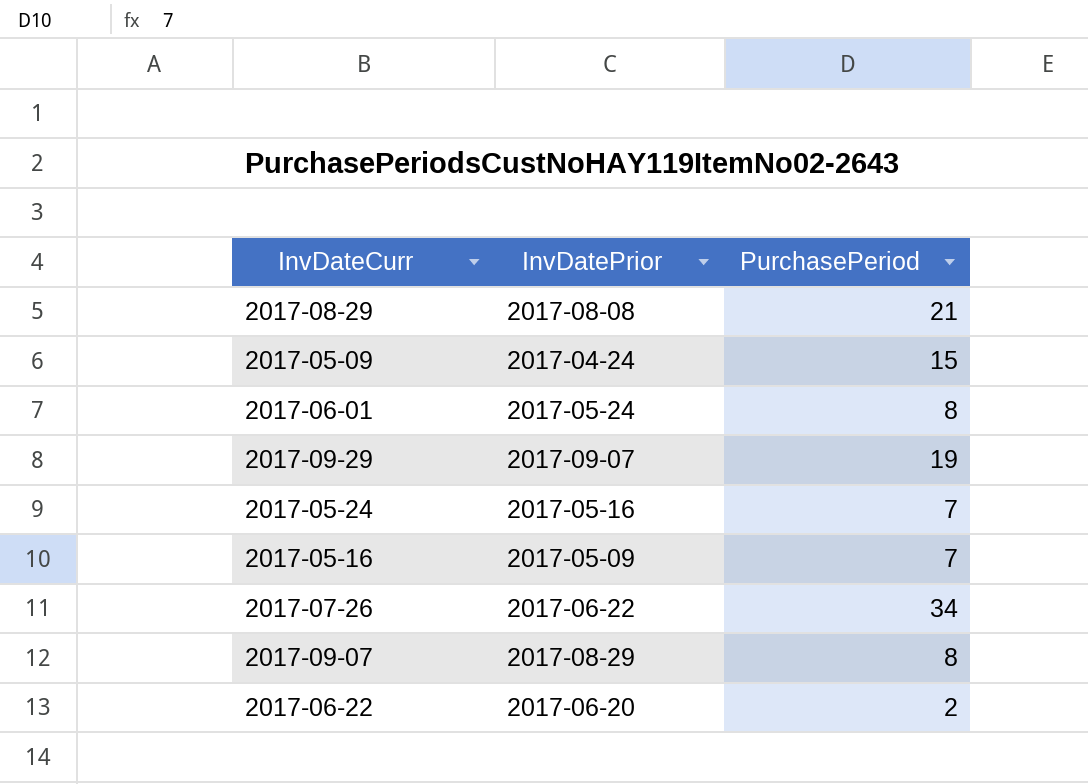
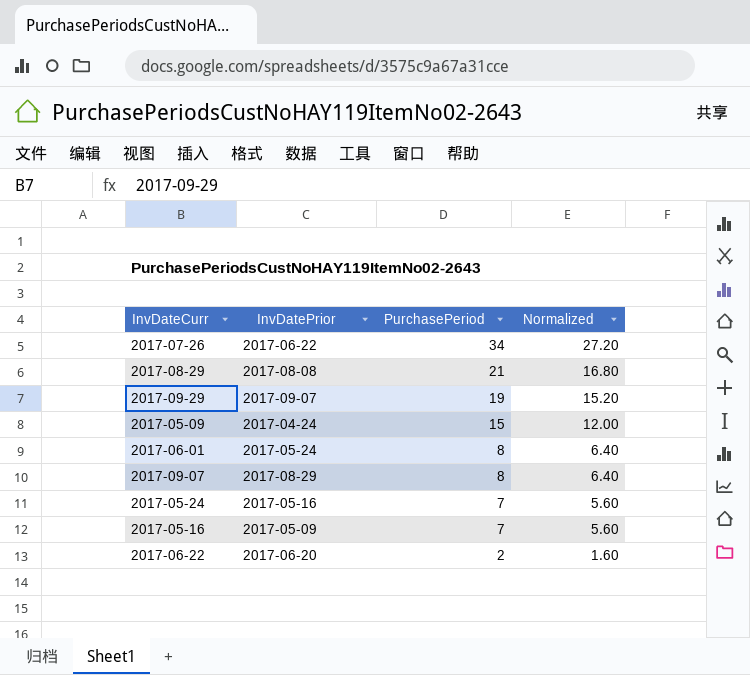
row order: none -> PurchasePeriod descending
column Normalized | formula: none -> [PurchasePeriod] * 0.8

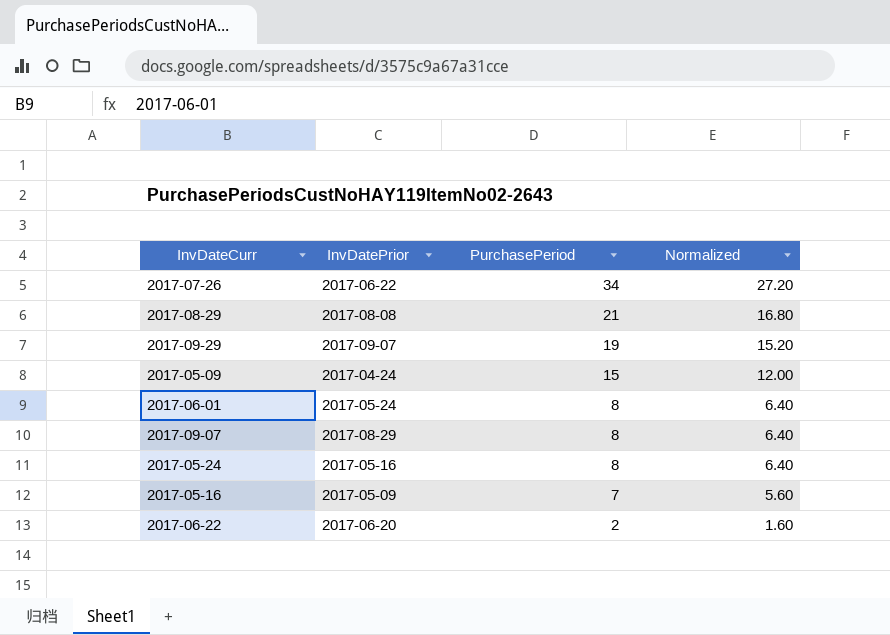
2017-05-24 | PurchasePeriod: 7 -> 8
2017-05-24 | Normalized: 5.60 -> 6.40

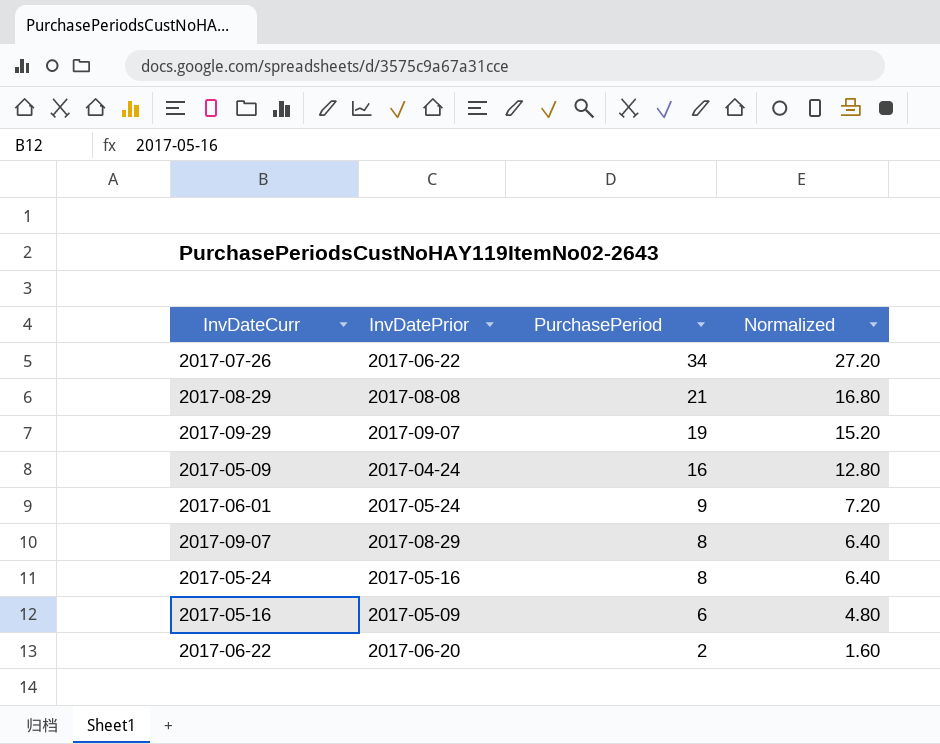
2017-05-09 | PurchasePeriod: 15 -> 16
2017-05-09 | Normalized: 12.00 -> 12.80
2017-06-01 | PurchasePeriod: 8 -> 9
2017-06-01 | Normalized: 6.40 -> 7.20
2017-05-16 | PurchasePeriod: 7 -> 6
2017-05-16 | Normalized: 5.60 -> 4.80

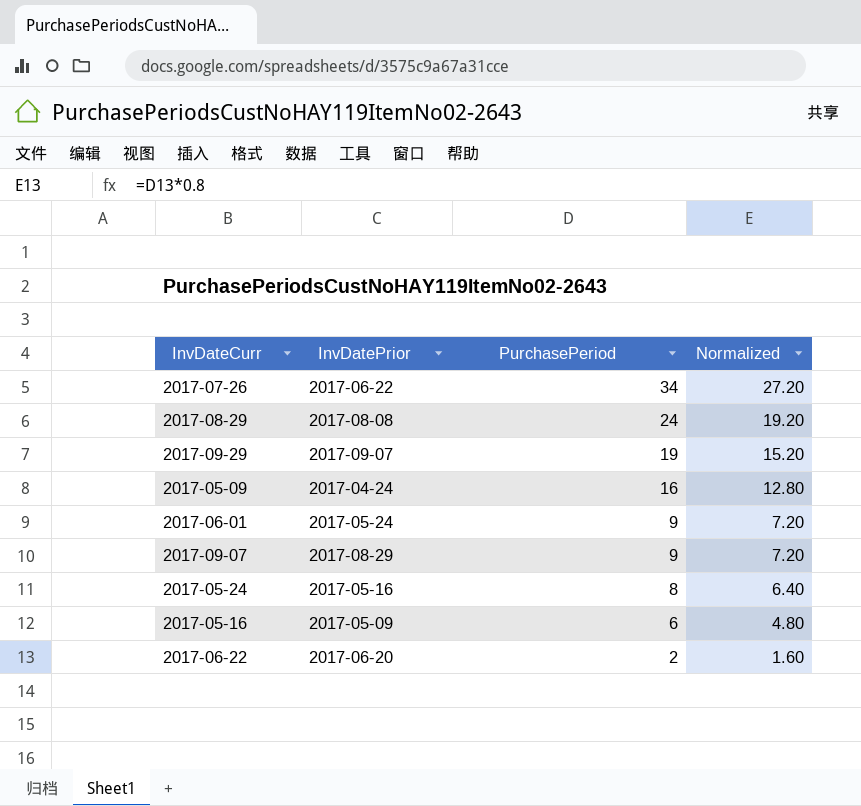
2017-08-29 | PurchasePeriod: 21 -> 24
2017-08-29 | Normalized: 16.80 -> 19.20
2017-09-07 | PurchasePeriod: 8 -> 9
2017-09-07 | Normalized: 6.40 -> 7.20

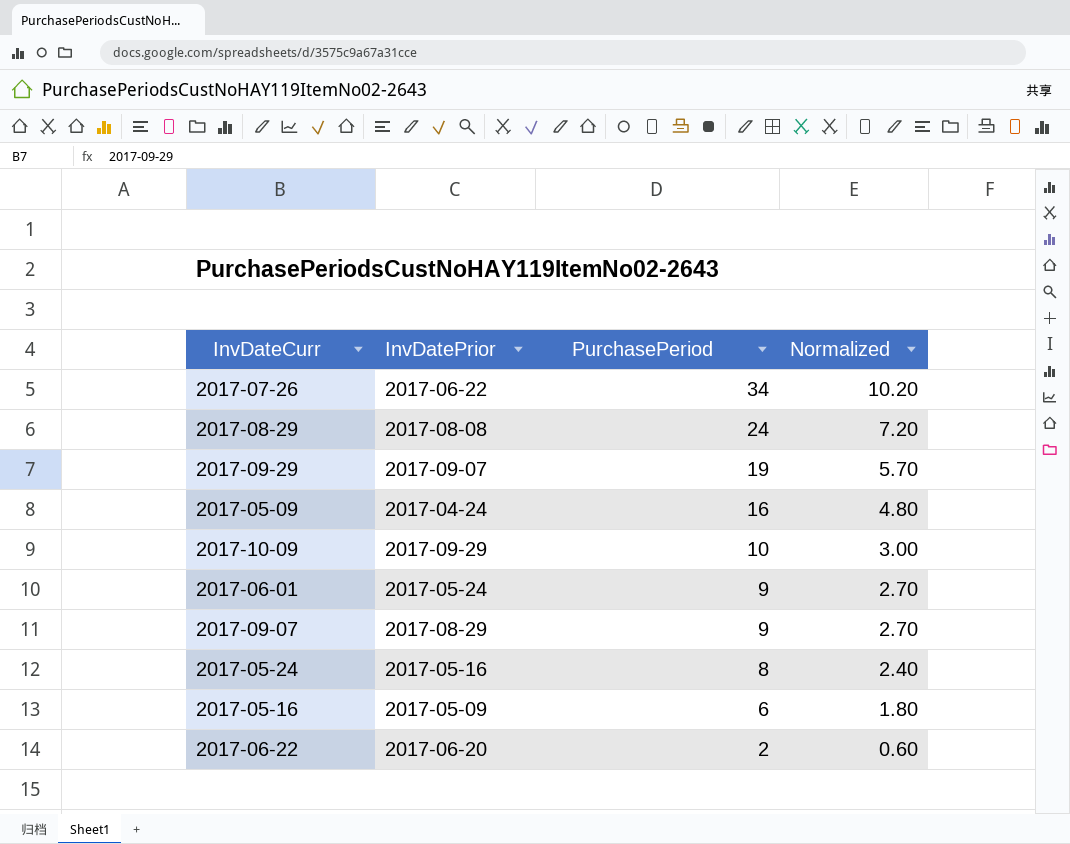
column Normalized | formula: [PurchasePeriod] * 0.8 -> [PurchasePeriod] * 0.3
row 2017-10-09: none -> 2017-09-29 | 10 | 3.00

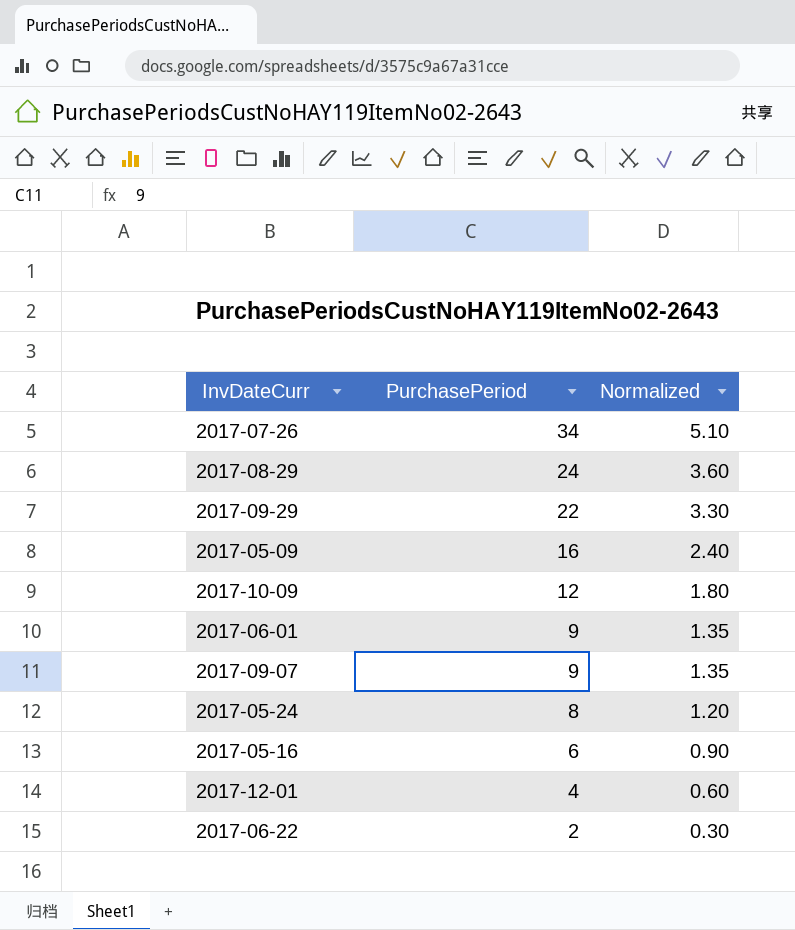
column InvDatePrior | position: 2 -> none
column Normalized | formula: [PurchasePeriod] * 0.3 -> [PurchasePeriod] * 0.15
2017-09-29 | PurchasePeriod: 19 -> 22
2017-10-09 | PurchasePeriod: 10 -> 12
row 2017-12-01: none -> 4 | 0.60

